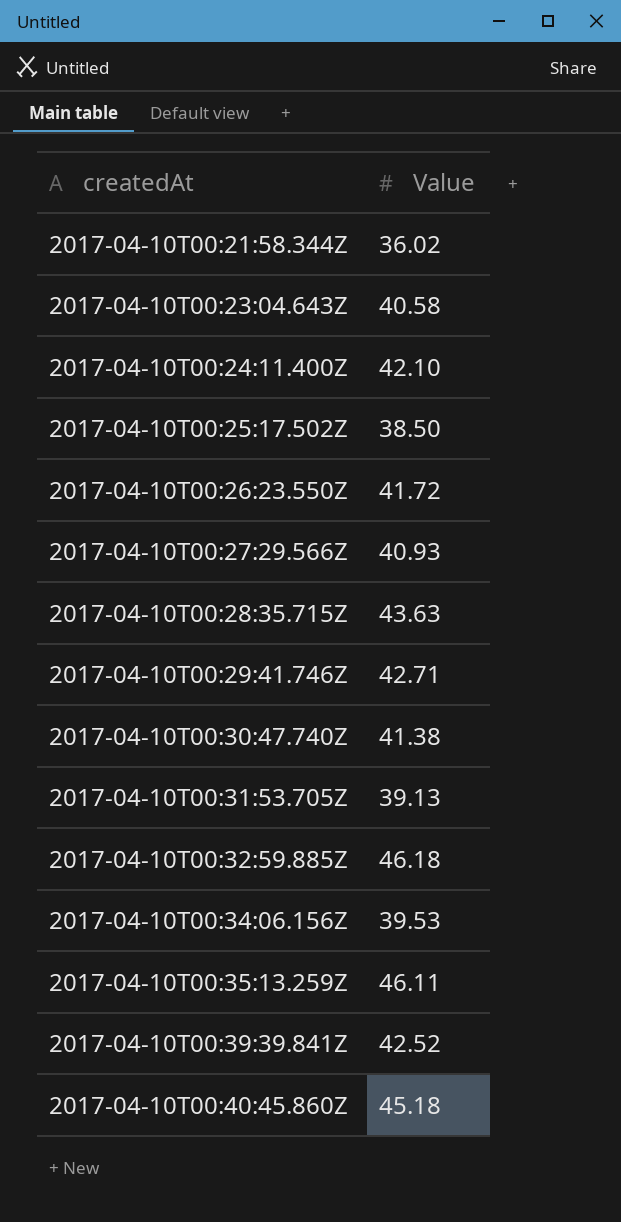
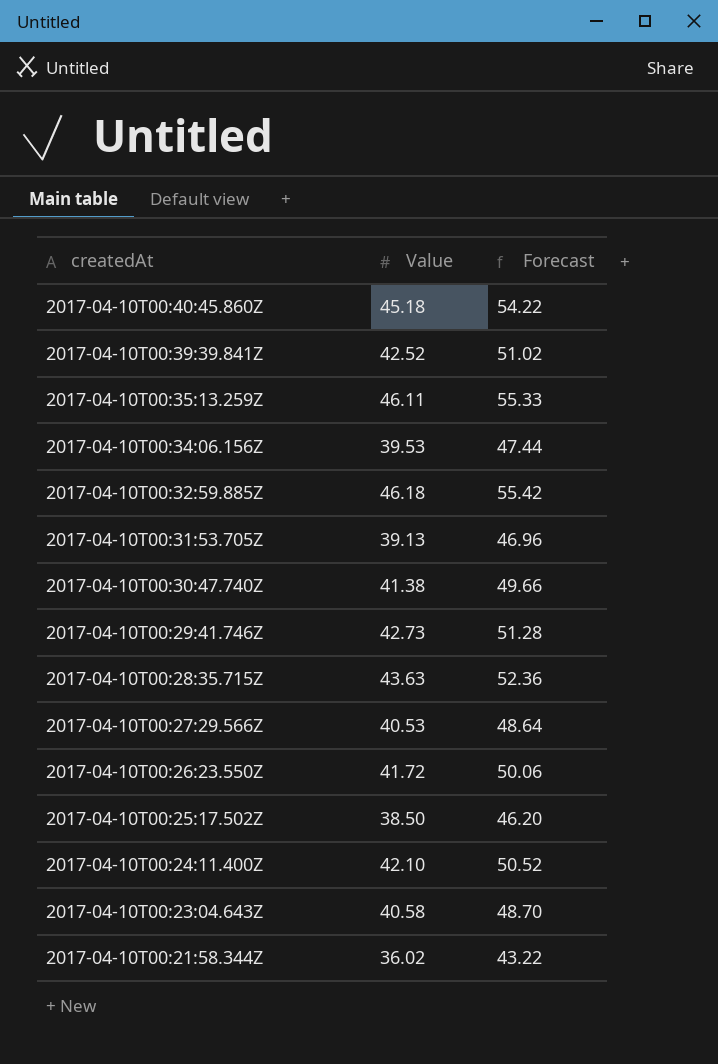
row order: createdAt ascending -> createdAt descending
column Forecast | formula: none -> [Value] * 1.2
2017-04-10T00:29:41.746Z | Value: 42.71 -> 42.73
2017-04-10T00:27:29.566Z | Value: 40.93 -> 40.53

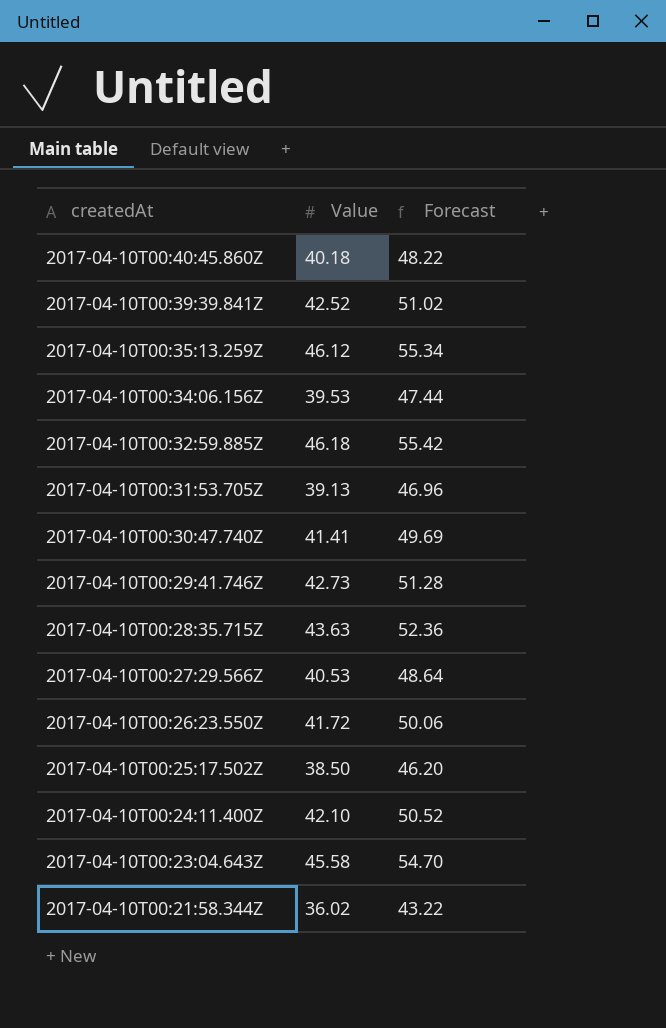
2017-04-10T00:40:45.860Z | Value: 45.18 -> 40.18
2017-04-10T00:40:45.860Z | Forecast: 54.22 -> 48.22
2017-04-10T00:35:13.259Z | Value: 46.11 -> 46.12
2017-04-10T00:35:13.259Z | Forecast: 55.33 -> 55.34
2017-04-10T00:30:47.740Z | Value: 41.38 -> 41.41
2017-04-10T00:30:47.740Z | Forecast: 49.66 -> 49.69
2017-04-10T00:23:04.643Z | Value: 40.58 -> 45.58
2017-04-10T00:23:04.643Z | Forecast: 48.70 -> 54.70

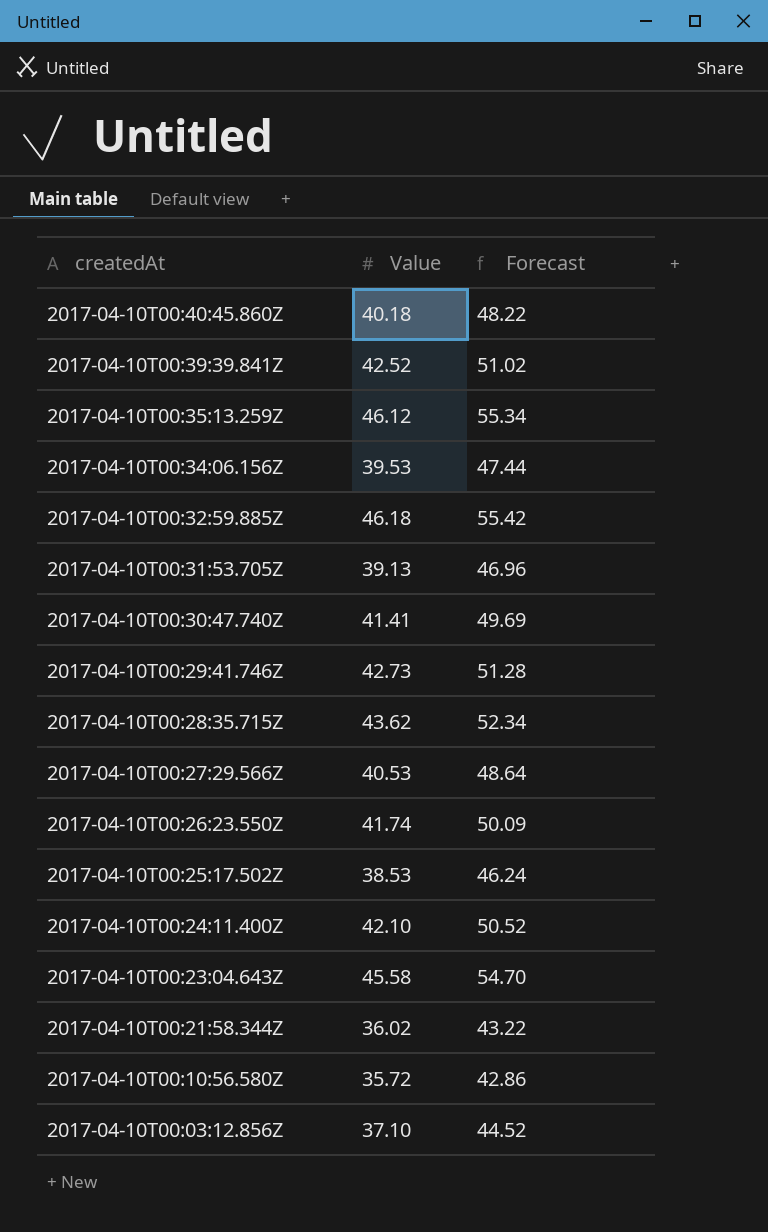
2017-04-10T00:28:35.715Z | Value: 43.63 -> 43.62
2017-04-10T00:28:35.715Z | Forecast: 52.36 -> 52.34
2017-04-10T00:26:23.550Z | Value: 41.72 -> 41.74
2017-04-10T00:26:23.550Z | Forecast: 50.06 -> 50.09
2017-04-10T00:25:17.502Z | Value: 38.50 -> 38.53
2017-04-10T00:25:17.502Z | Forecast: 46.20 -> 46.24
row 2017-04-10T00:10:56.580Z: none -> 35.72 | 42.86
row 2017-04-10T00:03:12.856Z: none -> 37.10 | 44.52

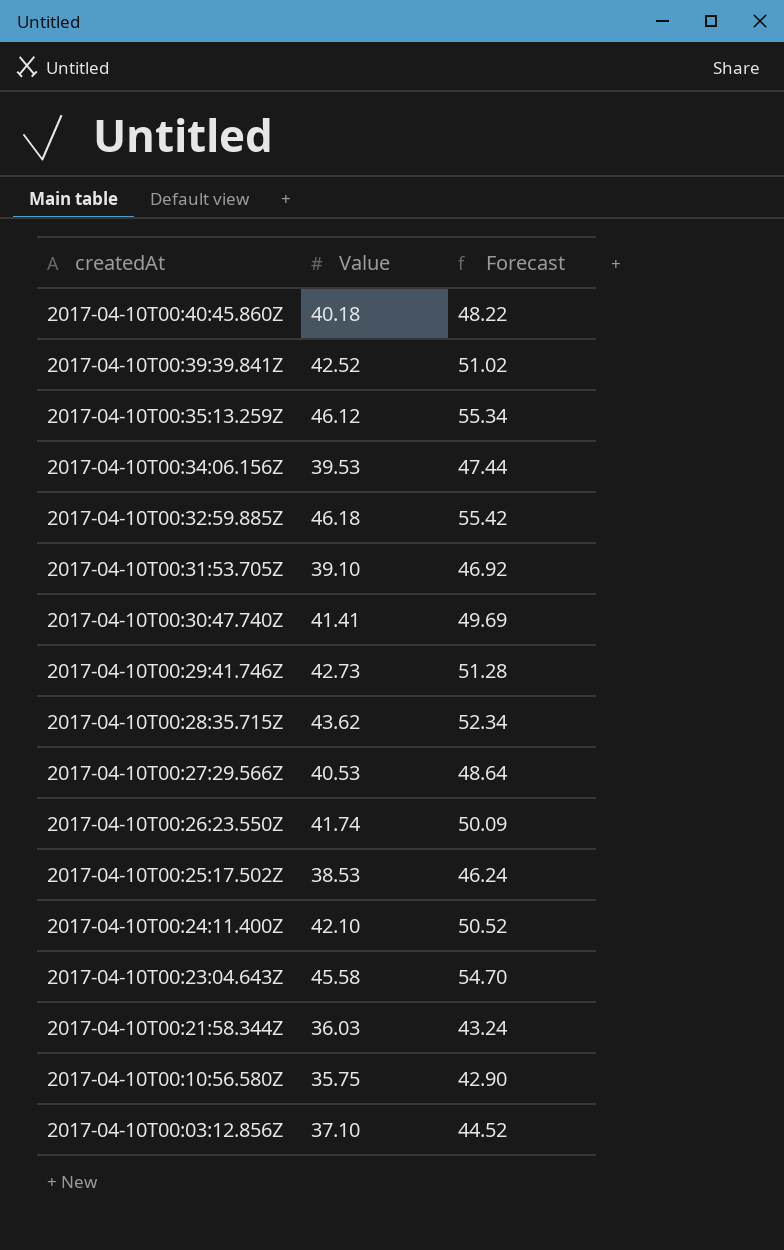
2017-04-10T00:31:53.705Z | Value: 39.13 -> 39.10
2017-04-10T00:31:53.705Z | Forecast: 46.96 -> 46.92
2017-04-10T00:21:58.344Z | Value: 36.02 -> 36.03
2017-04-10T00:21:58.344Z | Forecast: 43.22 -> 43.24
2017-04-10T00:10:56.580Z | Value: 35.72 -> 35.75
2017-04-10T00:10:56.580Z | Forecast: 42.86 -> 42.90

